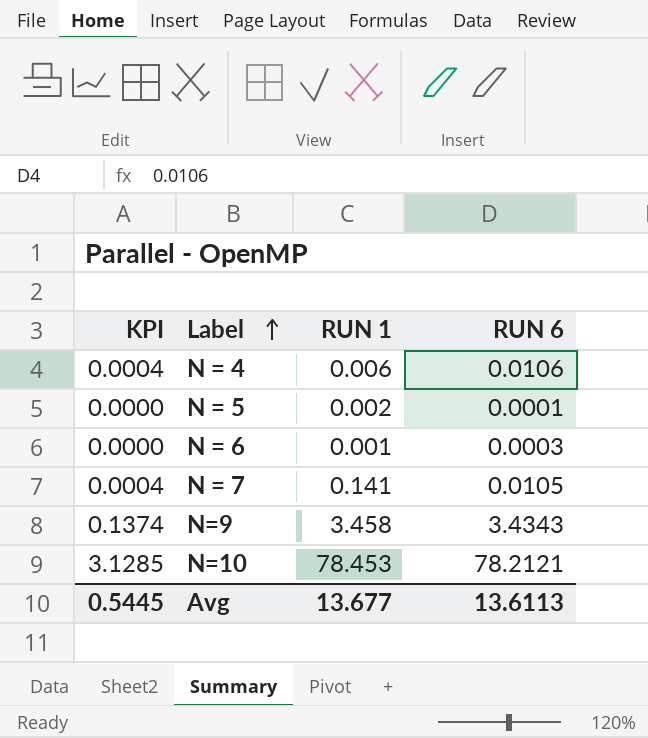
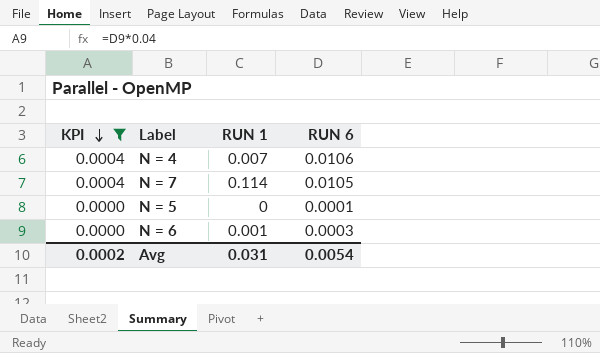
filter: none -> KPI <= 0.0004
row order: Label ascending -> KPI descending
N = 4 | RUN 1: 0.006 -> 0.007
N = 7 | RUN 1: 0.141 -> 0.114
N = 5 | RUN 1: 0.002 -> 0
Avg | KPI: 0.5445 -> 0.0002
Avg | RUN 1: 13.677 -> 0.031
Avg | RUN 6: 13.6113 -> 0.0054

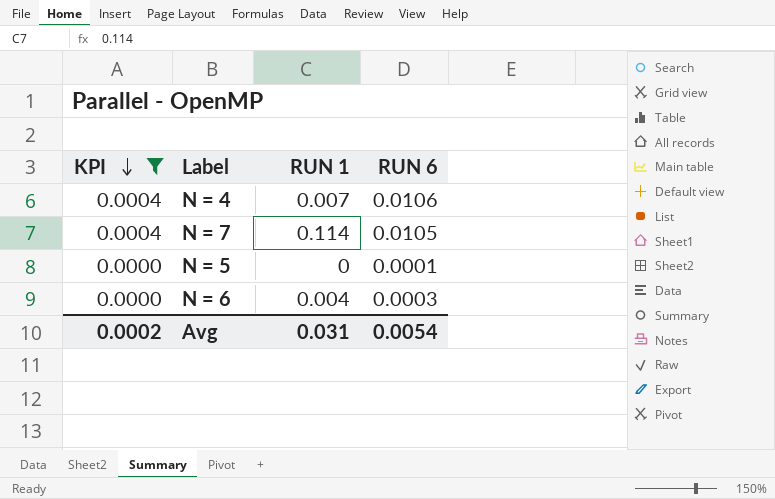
N = 6 | RUN 1: 0.001 -> 0.004

